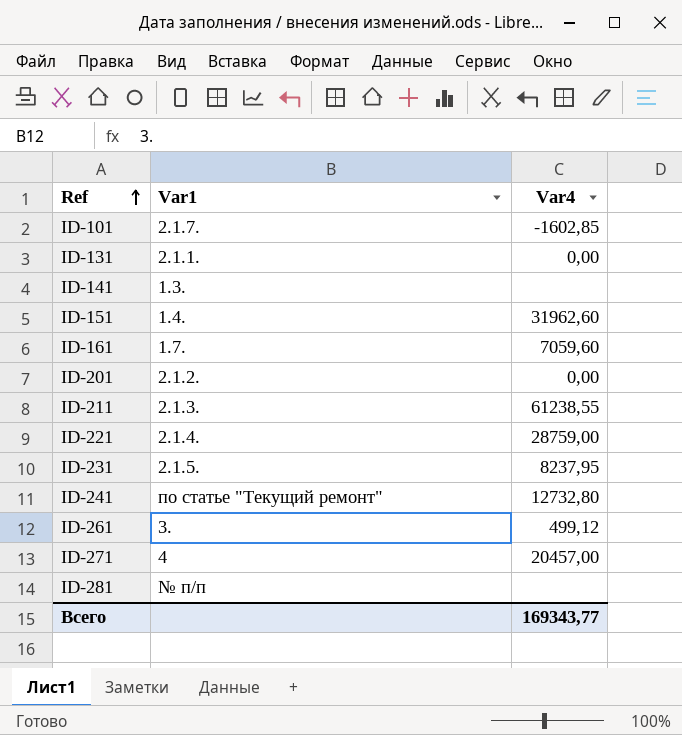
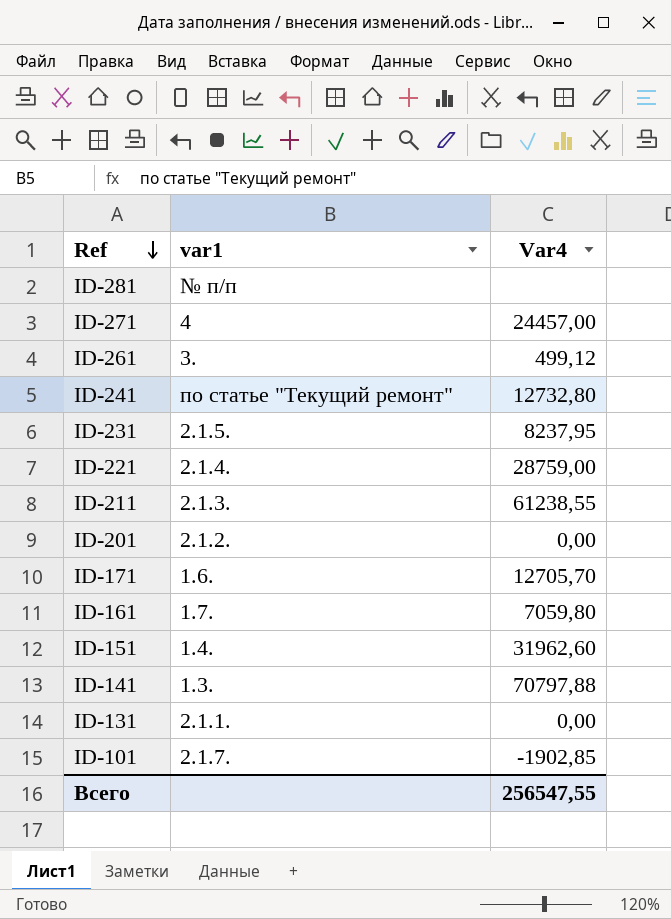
row order: Ref ascending -> Ref descending
column name: Var1 -> var1
ID-271 | Var4: 20457,00 -> 24457,00
row ID-171: none -> 1.6. | 12705,70
ID-161 | Var4: 7059,60 -> 7059,80
ID-141 | Var4: none -> 70797,88
ID-101 | Var4: -1602,85 -> -1902,85
Всего | Var4: 169343,77 -> 256547,55

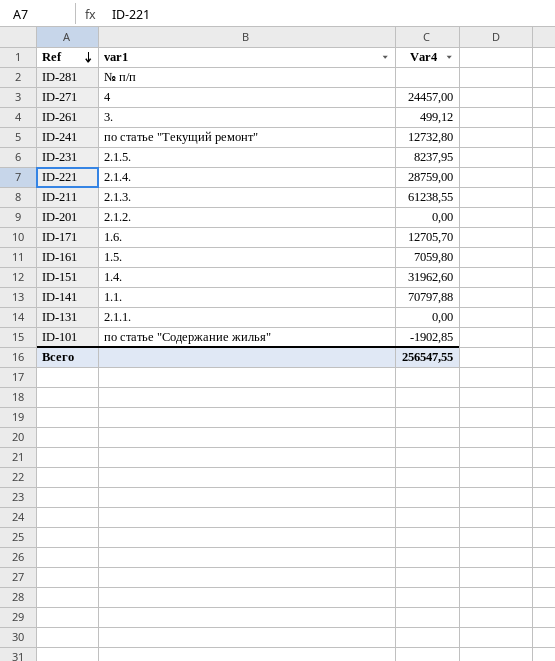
ID-161 | var1: 1.7. -> 1.5.
ID-141 | var1: 1.3. -> 1.1.
ID-101 | var1: 2.1.7. -> по статье "Содержание жилья"

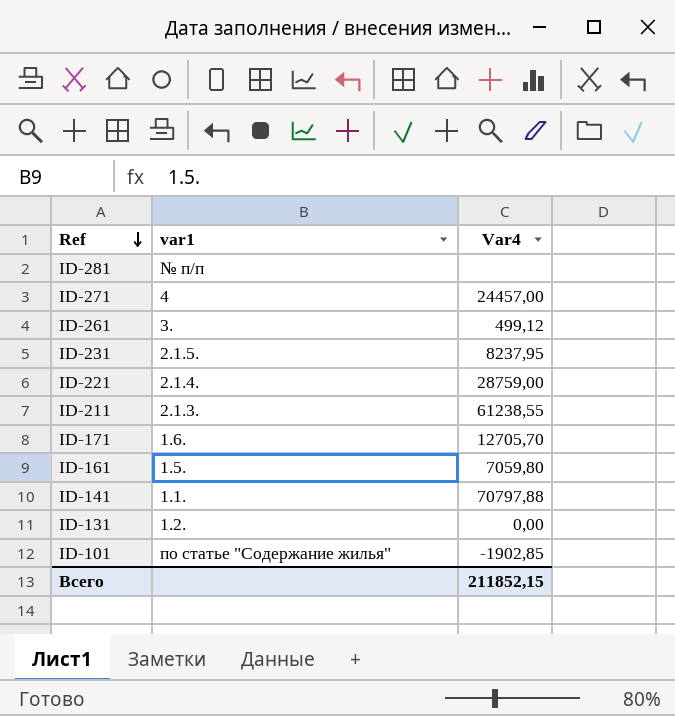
row ID-241: по статье "Текущий ремонт" | 12732,80 -> none
row ID-201: 2.1.2. | 0,00 -> none
row ID-151: 1.4. | 31962,60 -> none
ID-131 | var1: 2.1.1. -> 1.2.
Всего | Var4: 256547,55 -> 211852,15

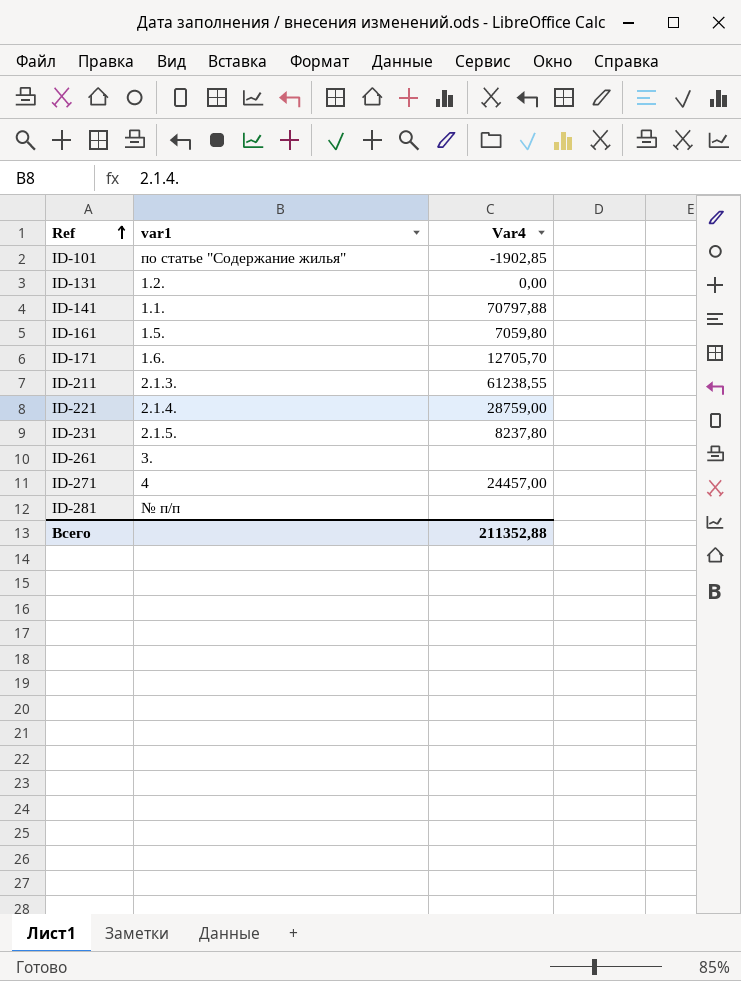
row order: Ref descending -> Ref ascending
ID-231 | Var4: 8237,95 -> 8237,80
ID-261 | Var4: 499,12 -> none
Всего | Var4: 211852,15 -> 211352,88

